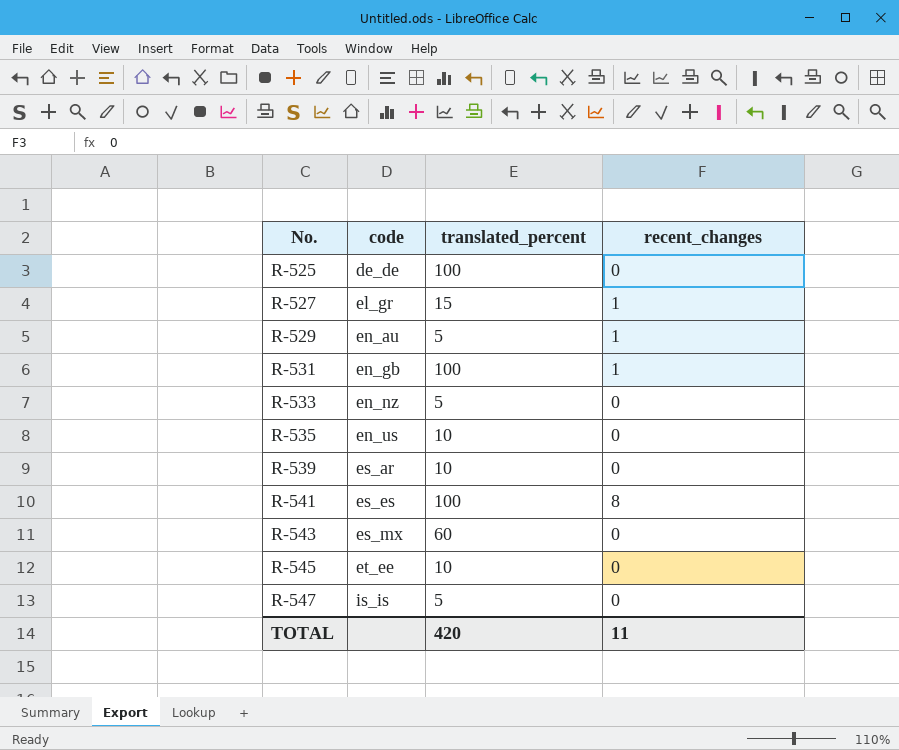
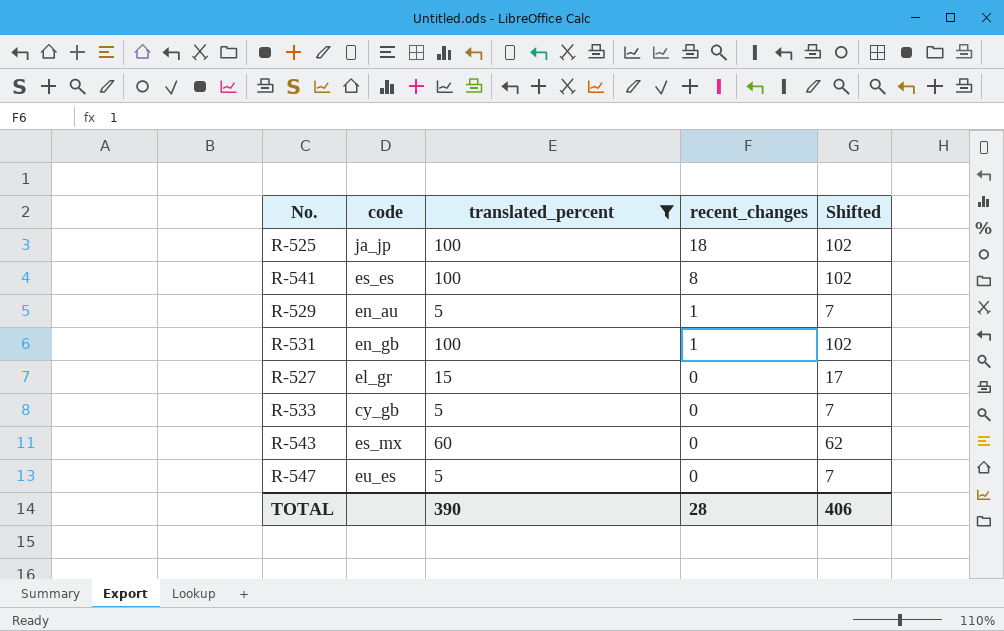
filter: none -> translated_percent != 10
row order: No. ascending -> recent_changes descending
column Shifted | formula: none -> [translated_percent] + 2
R-525 | code: de_de -> ja_jp
R-525 | recent_changes: 0 -> 18
R-527 | recent_changes: 1 -> 0
R-533 | code: en_nz -> cy_gb
R-547 | code: is_is -> eu_es
TOTAL | translated_percent: 420 -> 390
TOTAL | recent_changes: 11 -> 28

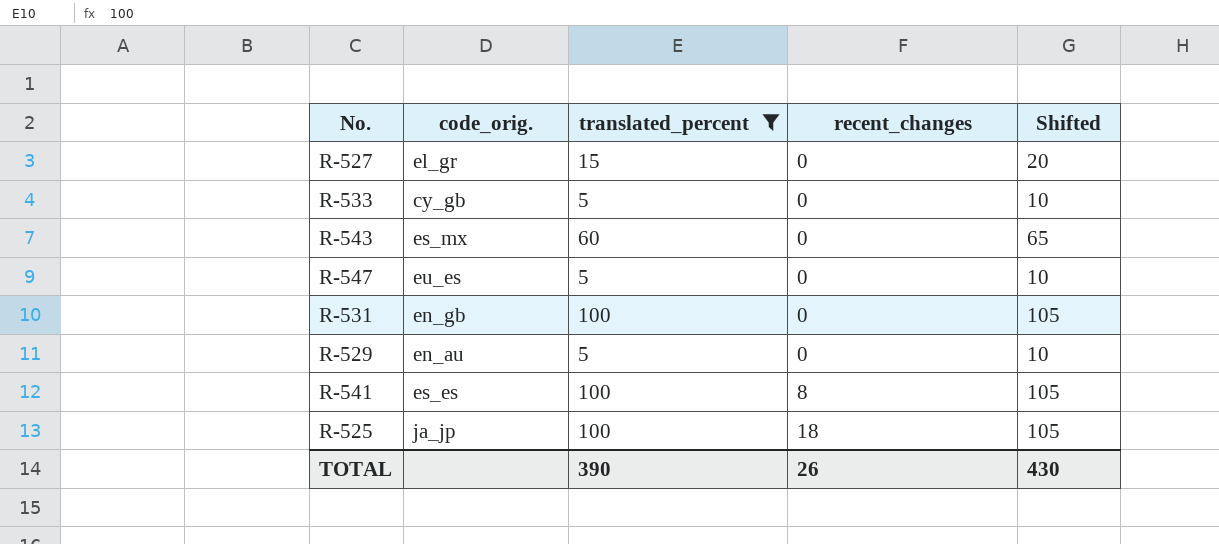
row order: recent_changes descending -> recent_changes ascending
column name: code -> code_orig.
column Shifted | formula: [translated_percent] + 2 -> [translated_percent] + 5
R-531 | recent_changes: 1 -> 0
R-529 | recent_changes: 1 -> 0
TOTAL | recent_changes: 28 -> 26
TOTAL | Shifted: 406 -> 430

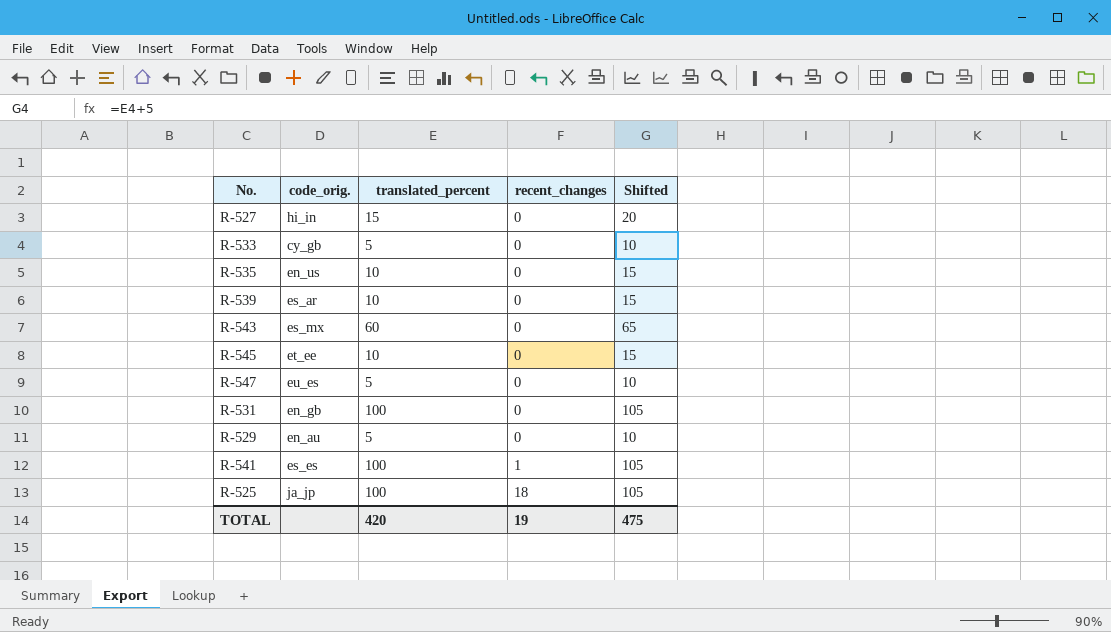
filter: translated_percent != 10 -> none
R-527 | code_orig.: el_gr -> hi_in
R-541 | recent_changes: 8 -> 1
TOTAL | translated_percent: 390 -> 420
TOTAL | recent_changes: 26 -> 19
TOTAL | Shifted: 430 -> 475

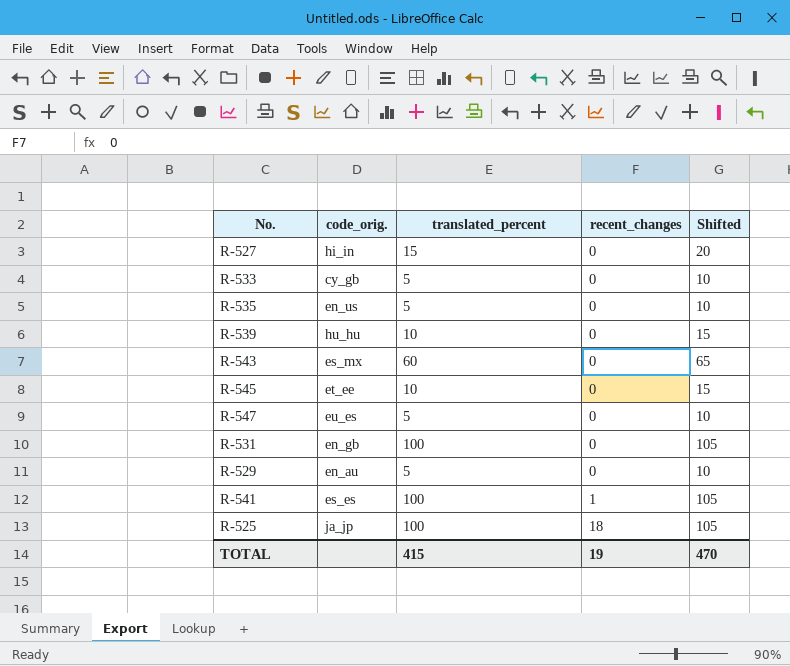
R-535 | translated_percent: 10 -> 5
R-535 | Shifted: 15 -> 10
R-539 | code_orig.: es_ar -> hu_hu
TOTAL | translated_percent: 420 -> 415
TOTAL | Shifted: 475 -> 470

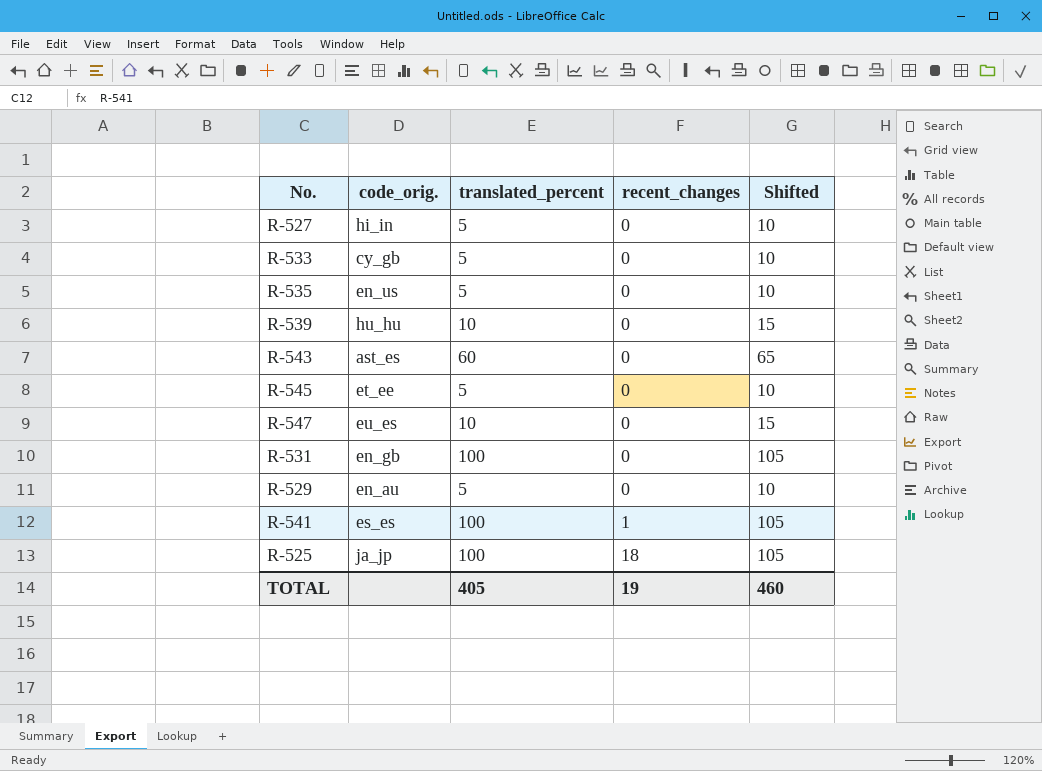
R-527 | translated_percent: 15 -> 5
R-527 | Shifted: 20 -> 10
R-543 | code_orig.: es_mx -> ast_es
R-545 | translated_percent: 10 -> 5
R-545 | Shifted: 15 -> 10
R-547 | translated_percent: 5 -> 10
R-547 | Shifted: 10 -> 15
TOTAL | translated_percent: 415 -> 405
TOTAL | Shifted: 470 -> 460

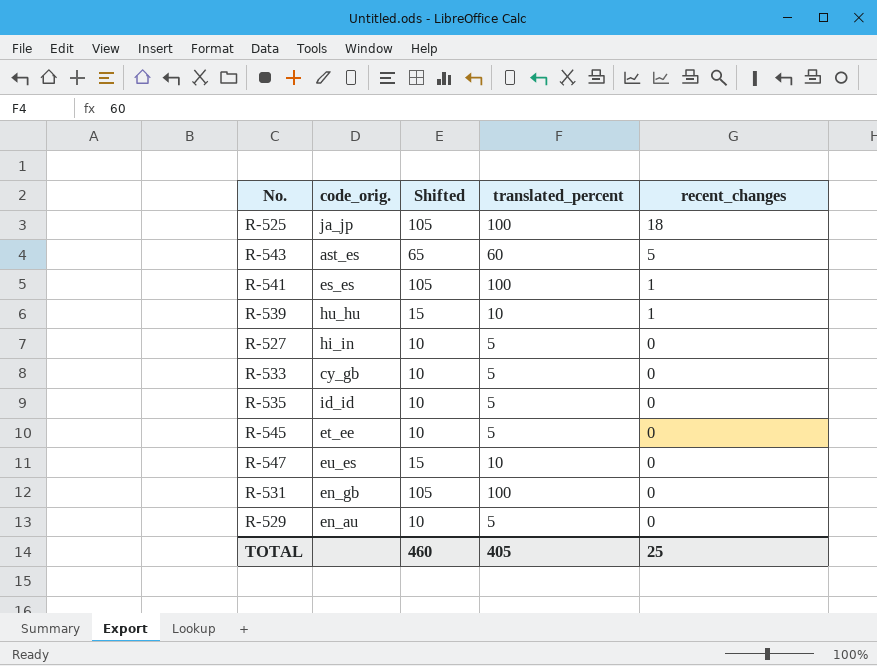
row order: recent_changes ascending -> recent_changes descending
column Shifted | position: 5 -> 3
R-543 | recent_changes: 0 -> 5
R-539 | recent_changes: 0 -> 1
R-535 | code_orig.: en_us -> id_id
TOTAL | recent_changes: 19 -> 25

